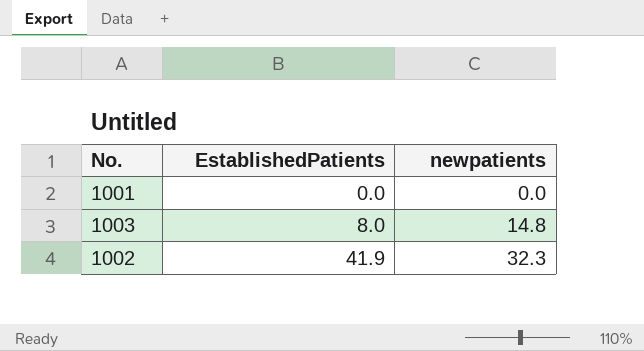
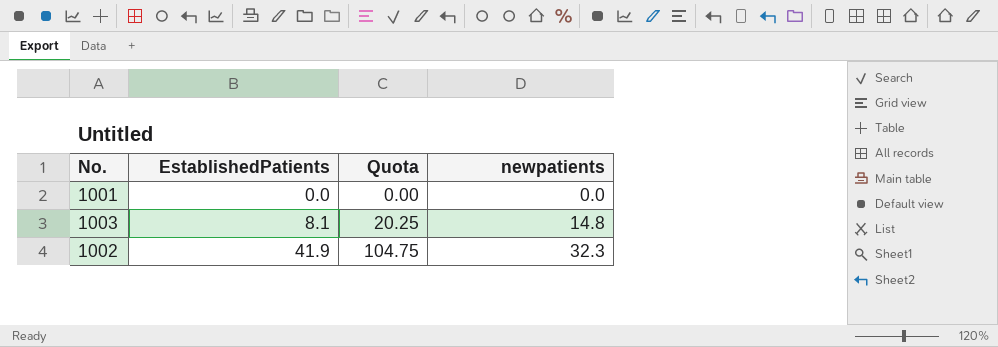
column Quota | formula: none -> [EstablishedPatients] * 2.5
1003 | EstablishedPatients: 8.0 -> 8.1

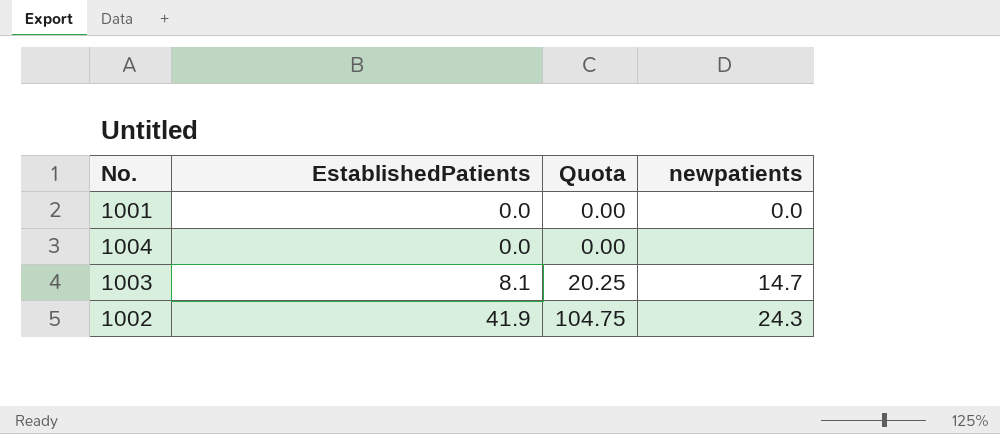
row 1004: none -> 0.0 | 0.00 | none
1003 | newpatients: 14.8 -> 14.7
1002 | newpatients: 32.3 -> 24.3

